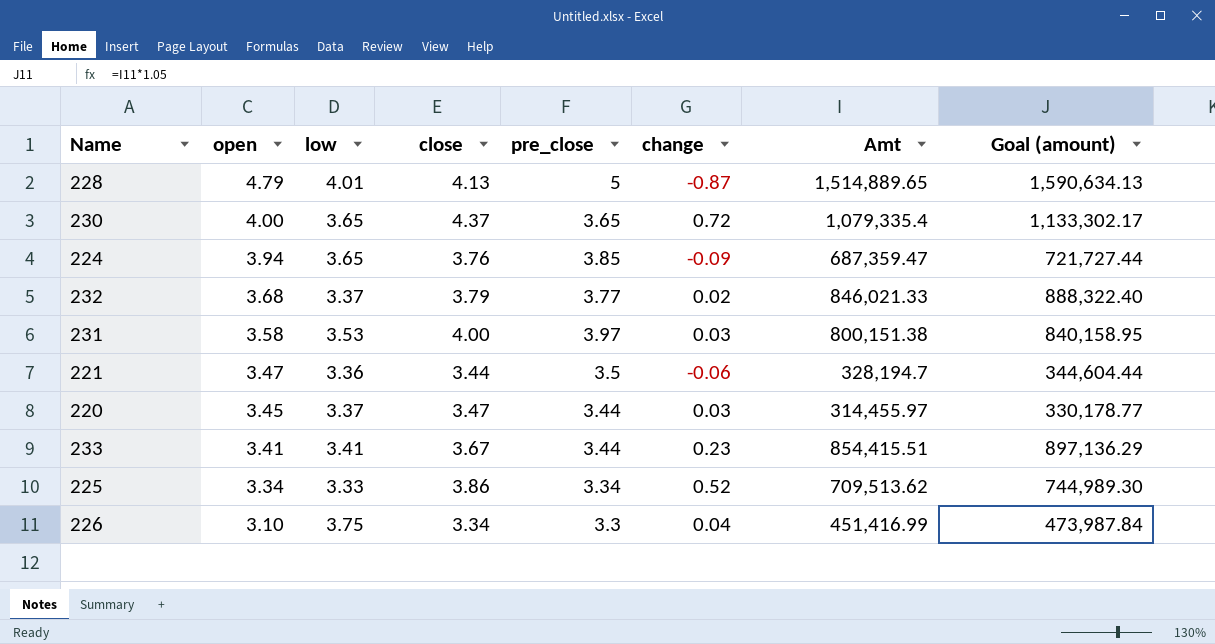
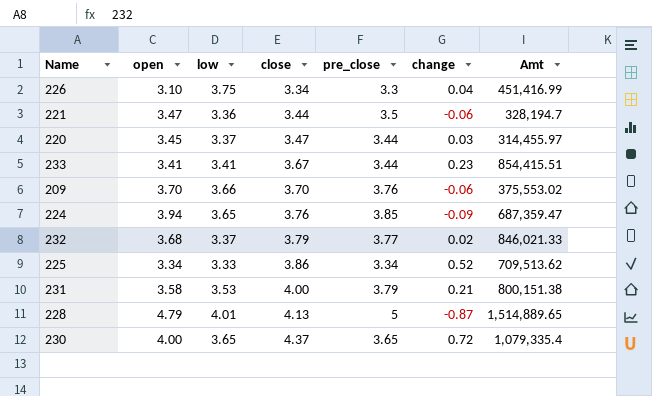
row order: open descending -> close ascending
column Goal (amount) | formula: [Amt] * 1.05 -> none
row 209: none -> 3.70 | 3.66 | 3.70 | 3.76 | -0.06 | 375,553.02
231 | pre_close: 3.97 -> 3.79
231 | change: 0.03 -> 0.21

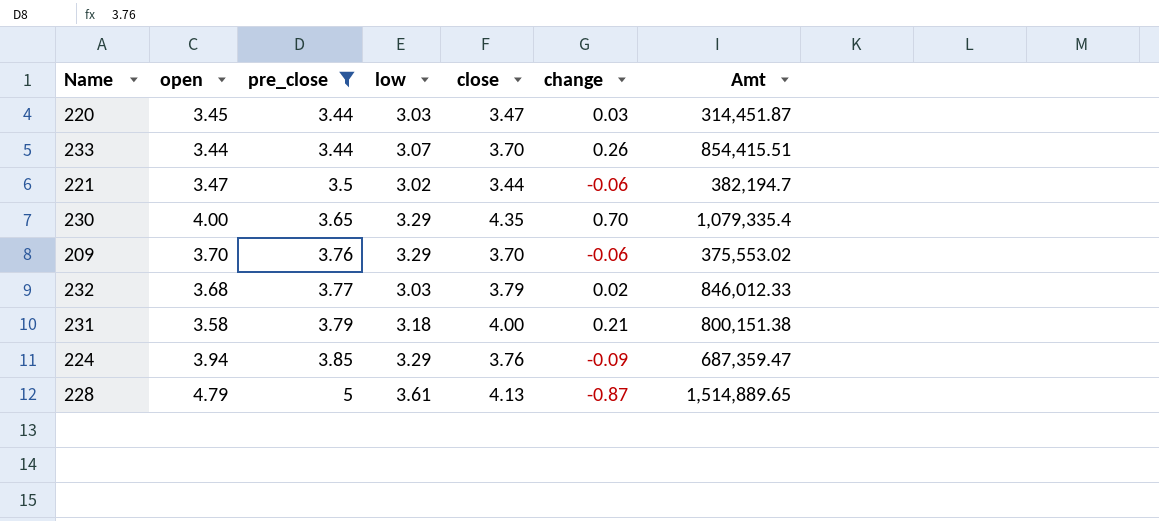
filter: none -> pre_close >= 3.44
row order: close ascending -> pre_close ascending
column pre_close | position: 5 -> 3
220 | low: 3.37 -> 3.03
220 | Amt: 314,455.97 -> 314,451.87
233 | open: 3.41 -> 3.44
233 | low: 3.41 -> 3.07
233 | close: 3.67 -> 3.70
233 | change: 0.23 -> 0.26
221 | low: 3.36 -> 3.02
221 | Amt: 328,194.7 -> 382,194.7
230 | low: 3.65 -> 3.29
230 | close: 4.37 -> 4.35
230 | change: 0.72 -> 0.70
209 | low: 3.66 -> 3.29
232 | low: 3.37 -> 3.03
232 | Amt: 846,021.33 -> 846,012.33
231 | low: 3.53 -> 3.18
224 | low: 3.65 -> 3.29
228 | low: 4.01 -> 3.61

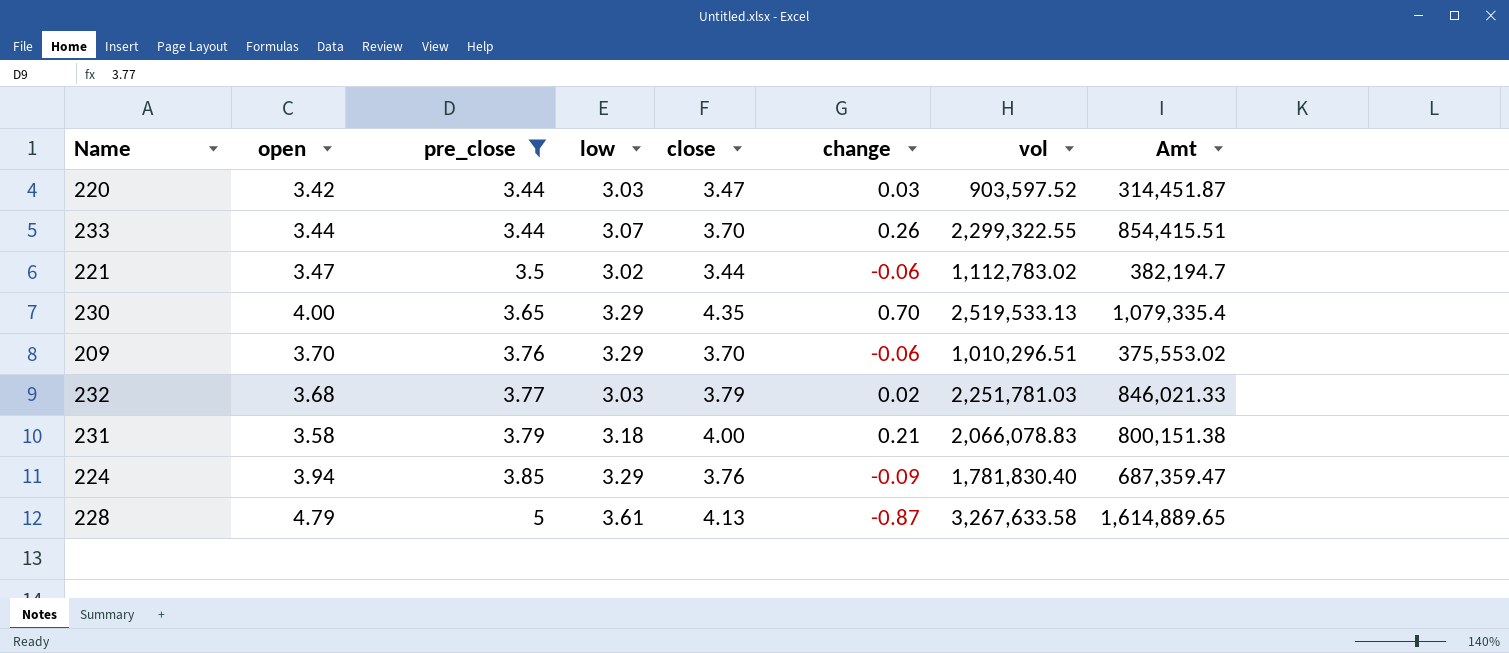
column vol | position: none -> 7
220 | open: 3.45 -> 3.42
232 | Amt: 846,012.33 -> 846,021.33
228 | Amt: 1,514,889.65 -> 1,614,889.65

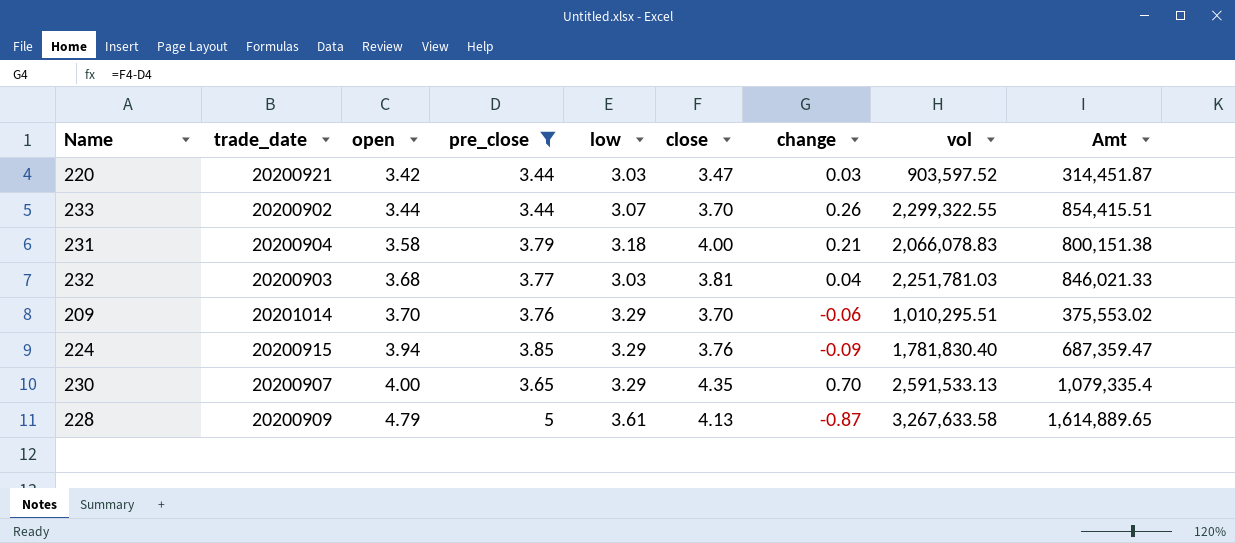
row order: pre_close ascending -> open ascending
column trade_date | position: none -> 2
row 221: 3.47 | 3.5 | 3.02 | 3.44 | -0.06 | 1,112,783.02 | 382,194.7 -> none
232 | close: 3.79 -> 3.81
232 | change: 0.02 -> 0.04
209 | vol: 1,010,296.51 -> 1,010,295.51
230 | vol: 2,519,533.13 -> 2,591,533.13

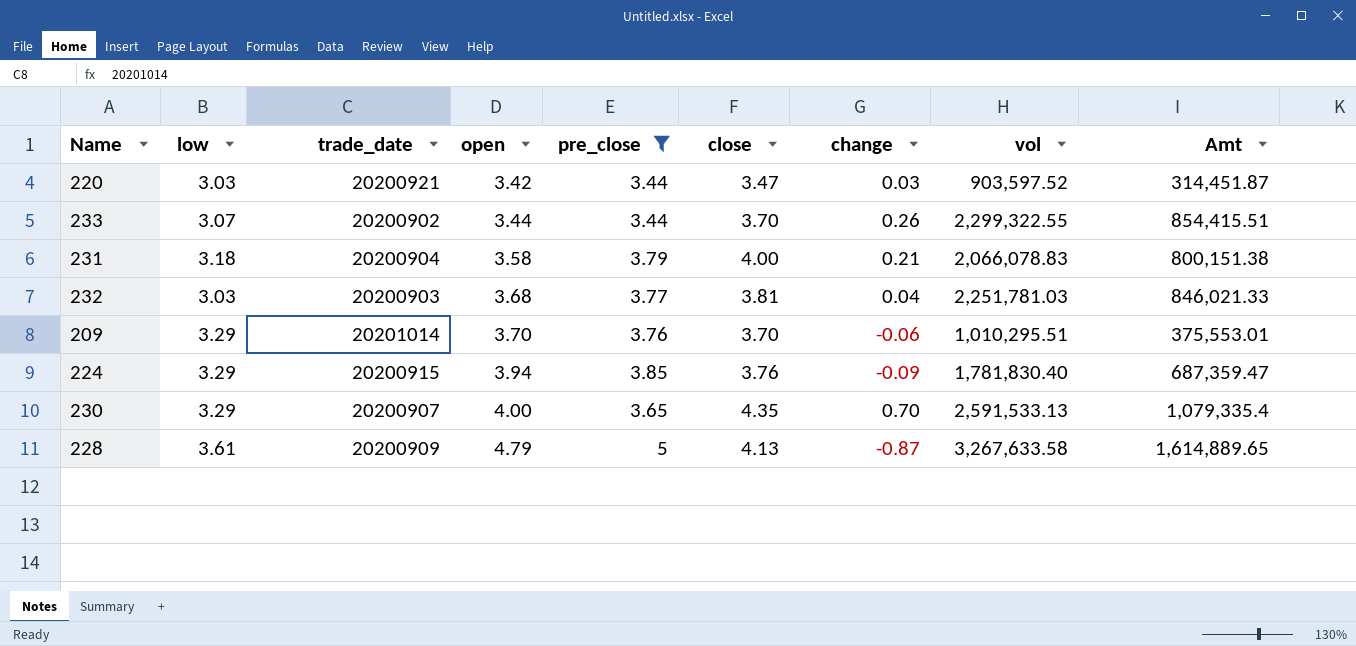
column low | position: 5 -> 2
209 | Amt: 375,553.02 -> 375,553.01

